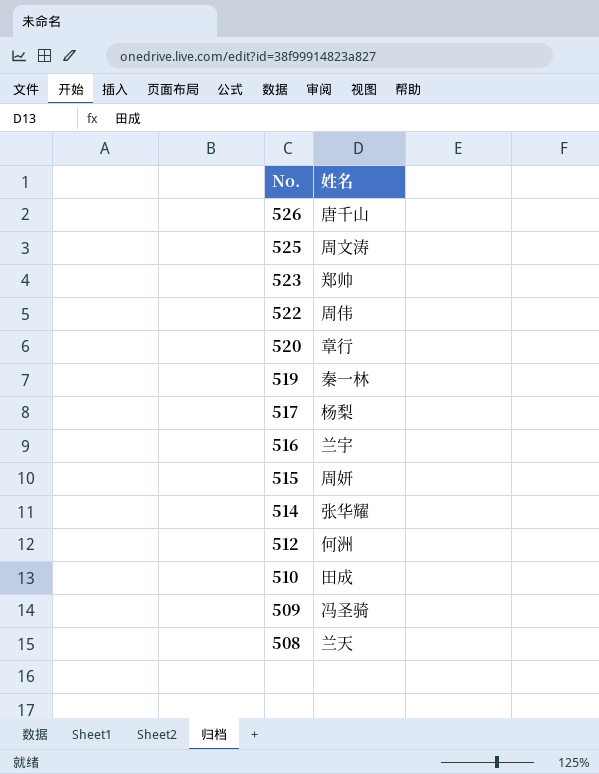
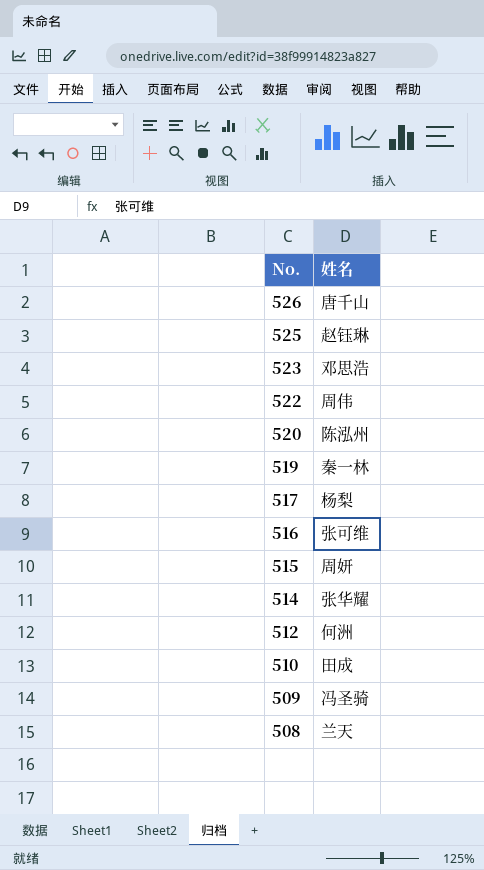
525 | 姓名: 周文涛 -> 赵钰琳
523 | 姓名: 郑帅 -> 邓思浩
520 | 姓名: 章行 -> 陈泓州
516 | 姓名: 兰宇 -> 张可维

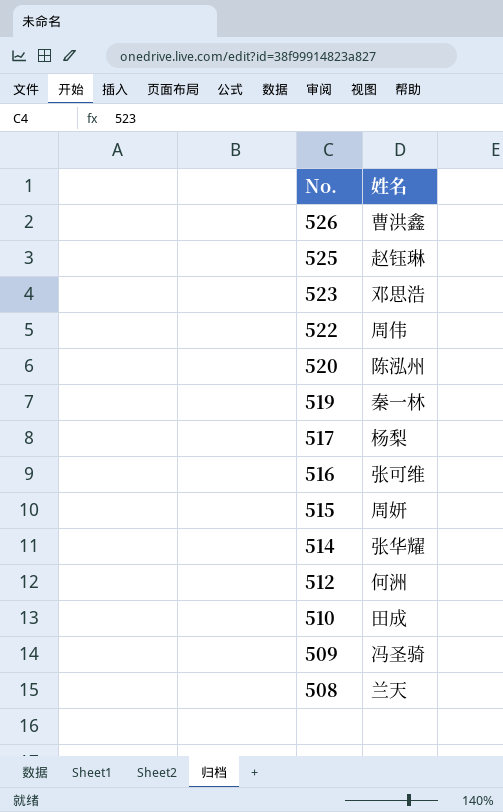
526 | 姓名: 唐千山 -> 曹洪鑫

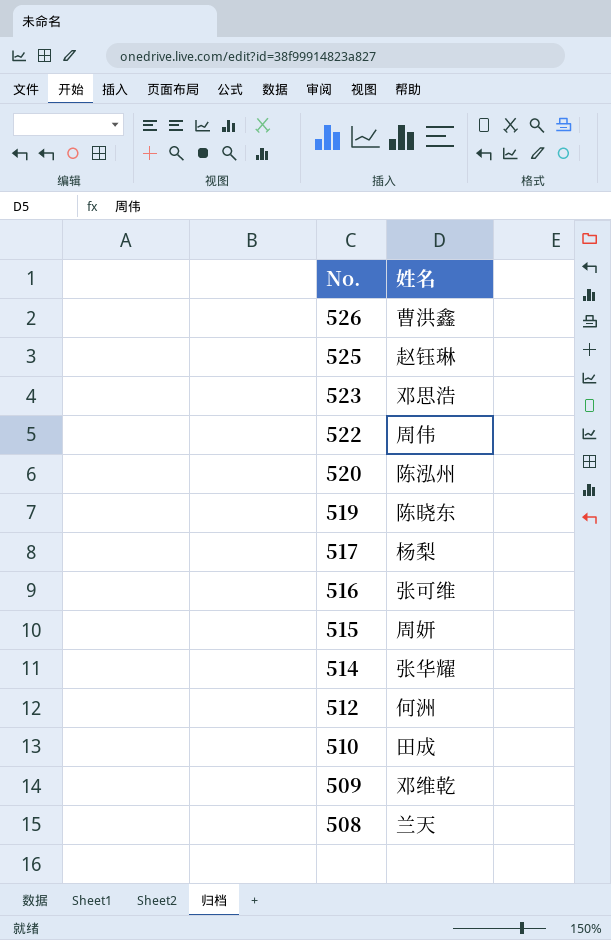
519 | 姓名: 秦一林 -> 陈晓东
509 | 姓名: 冯圣骑 -> 邓维乾

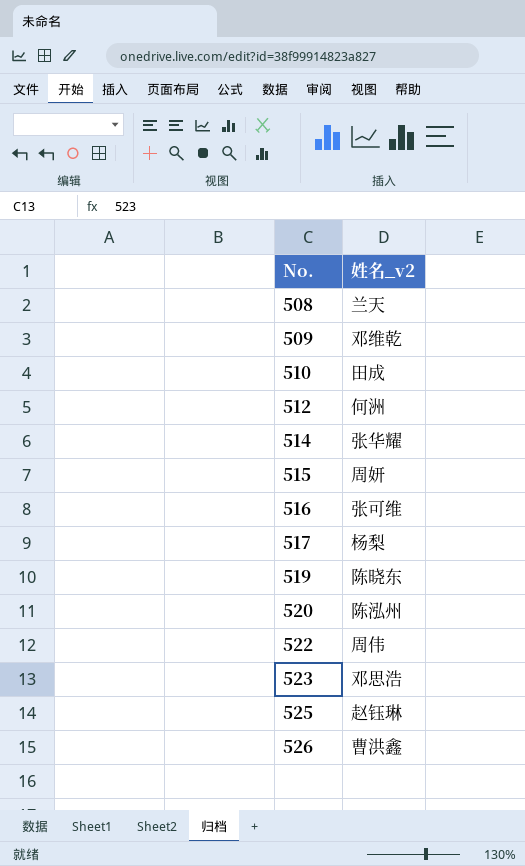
row order: No. descending -> No. ascending
column name: 姓名 -> 姓名_v2

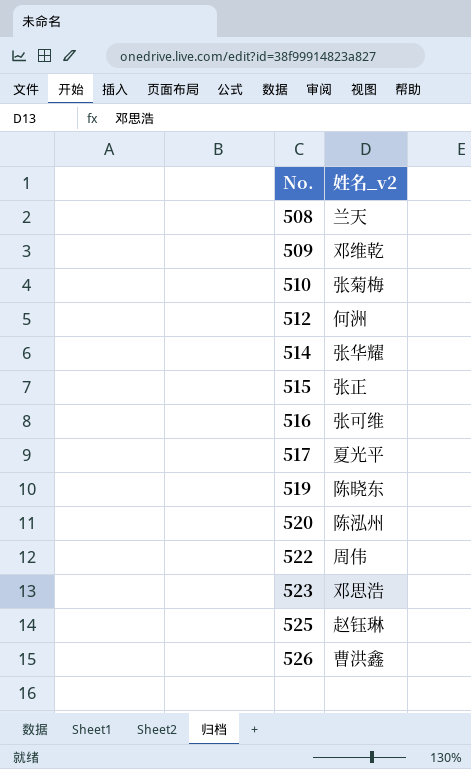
510 | 姓名_v2: 田成 -> 张菊梅
515 | 姓名_v2: 周妍 -> 张正
517 | 姓名_v2: 杨梨 -> 夏光平

